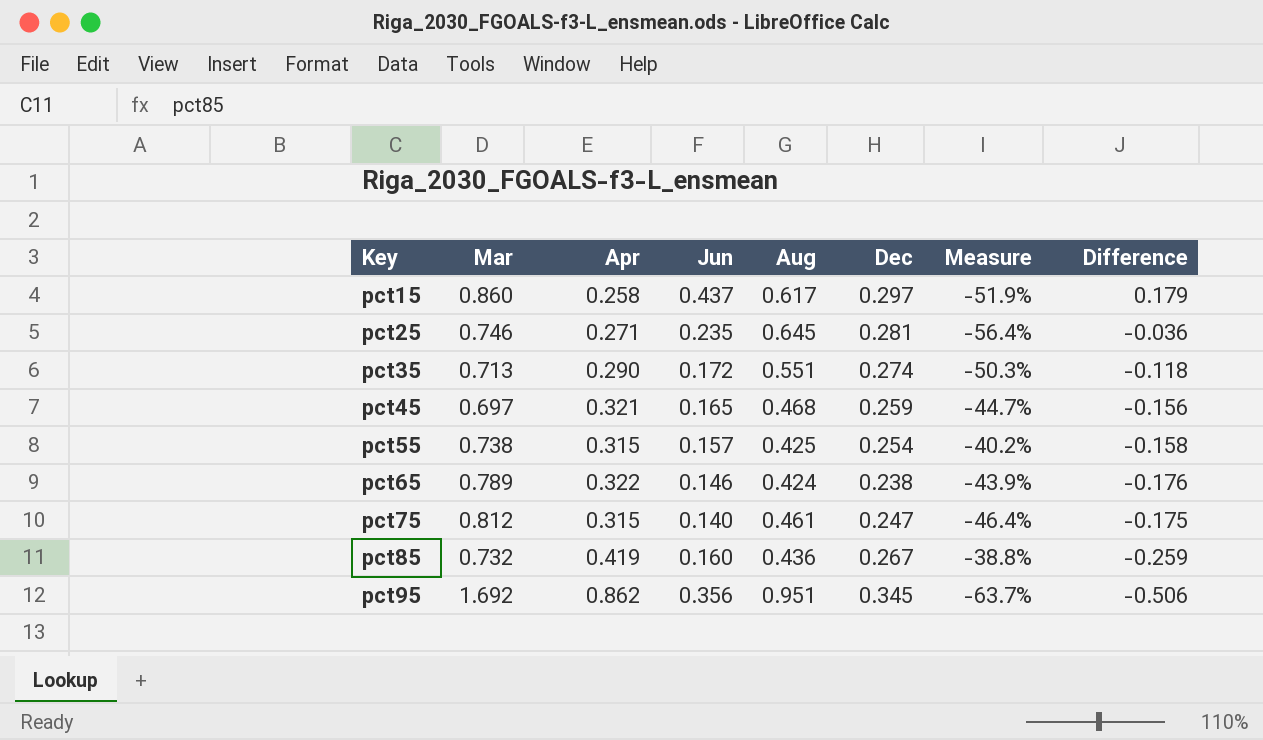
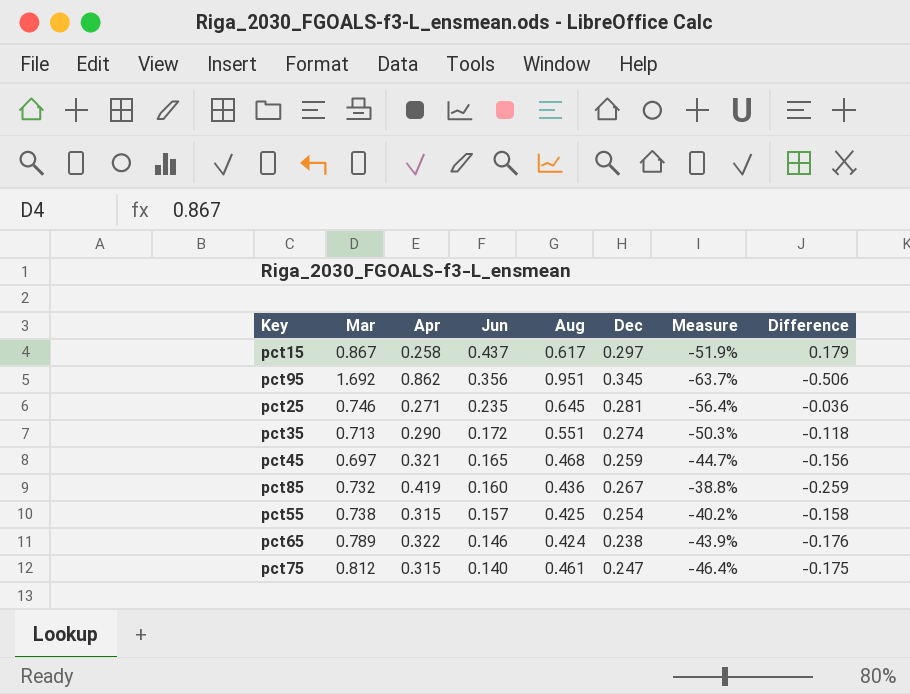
row order: Key ascending -> Jun descending
pct15 | Mar: 0.860 -> 0.867

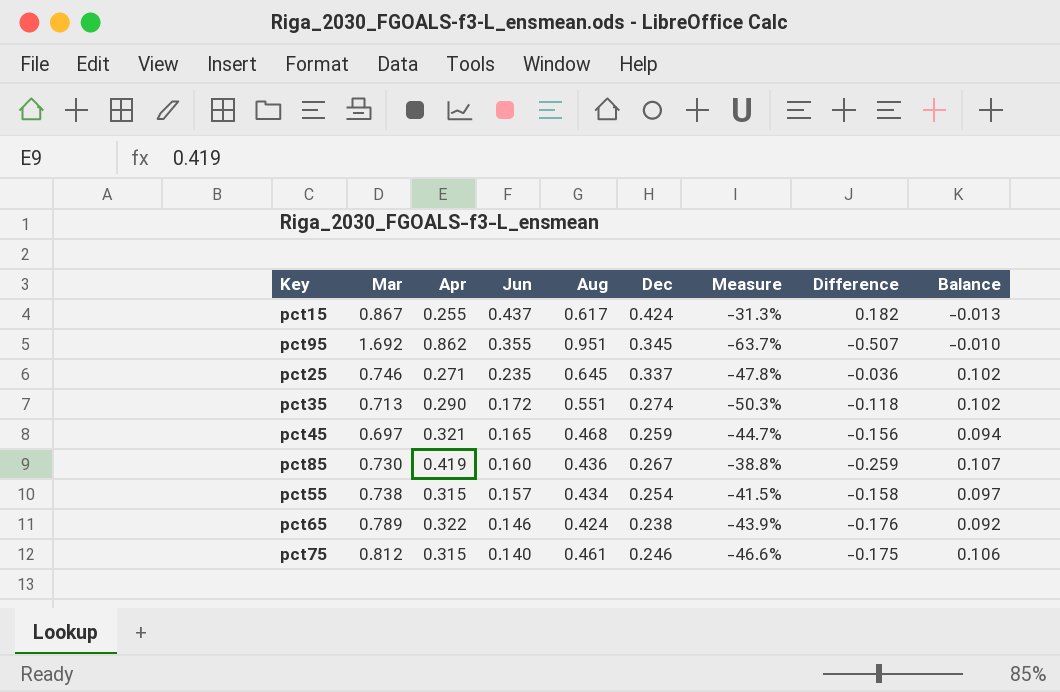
column Balance | formula: none -> [Dec] - [Jun]
pct15 | Apr: 0.258 -> 0.255
pct15 | Dec: 0.297 -> 0.424
pct15 | Measure: -51.9% -> -31.3%
pct15 | Difference: 0.179 -> 0.182
pct95 | Jun: 0.356 -> 0.355
pct95 | Difference: -0.506 -> -0.507
pct25 | Dec: 0.281 -> 0.337
pct25 | Measure: -56.4% -> -47.8%
pct85 | Mar: 0.732 -> 0.730
pct55 | Aug: 0.425 -> 0.434
pct55 | Measure: -40.2% -> -41.5%
pct75 | Dec: 0.247 -> 0.246
pct75 | Measure: -46.4% -> -46.6%

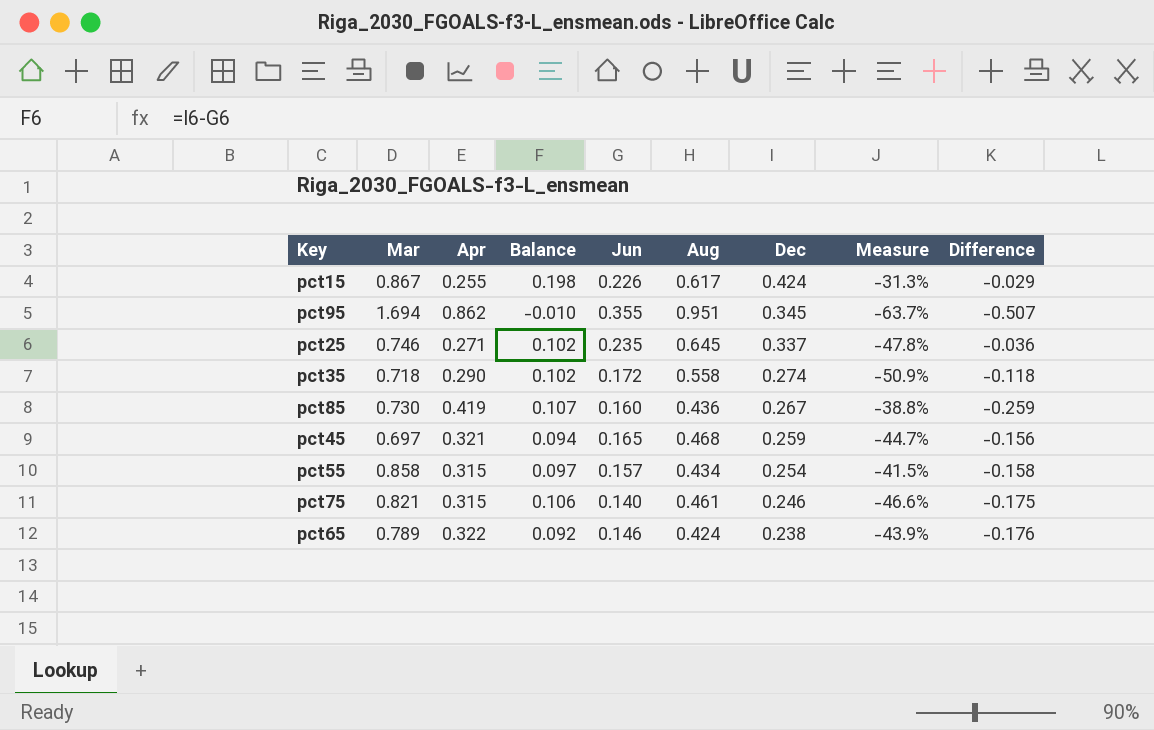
row order: Jun descending -> Dec descending
column Balance | position: 9 -> 4
pct15 | Balance: -0.013 -> 0.198
pct15 | Jun: 0.437 -> 0.226
pct15 | Difference: 0.182 -> -0.029
pct95 | Mar: 1.692 -> 1.694
pct35 | Mar: 0.713 -> 0.718
pct35 | Aug: 0.551 -> 0.558
pct35 | Measure: -50.3% -> -50.9%
pct55 | Mar: 0.738 -> 0.858
pct75 | Mar: 0.812 -> 0.821

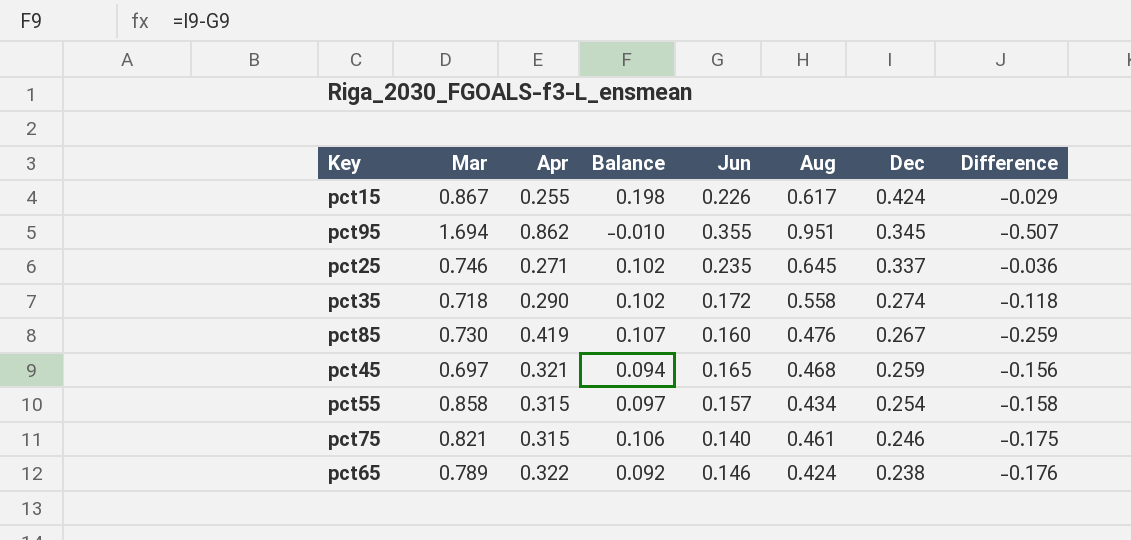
column Measure | formula: ([Dec] - [Aug]) / [Aug] -> none
pct85 | Aug: 0.436 -> 0.476

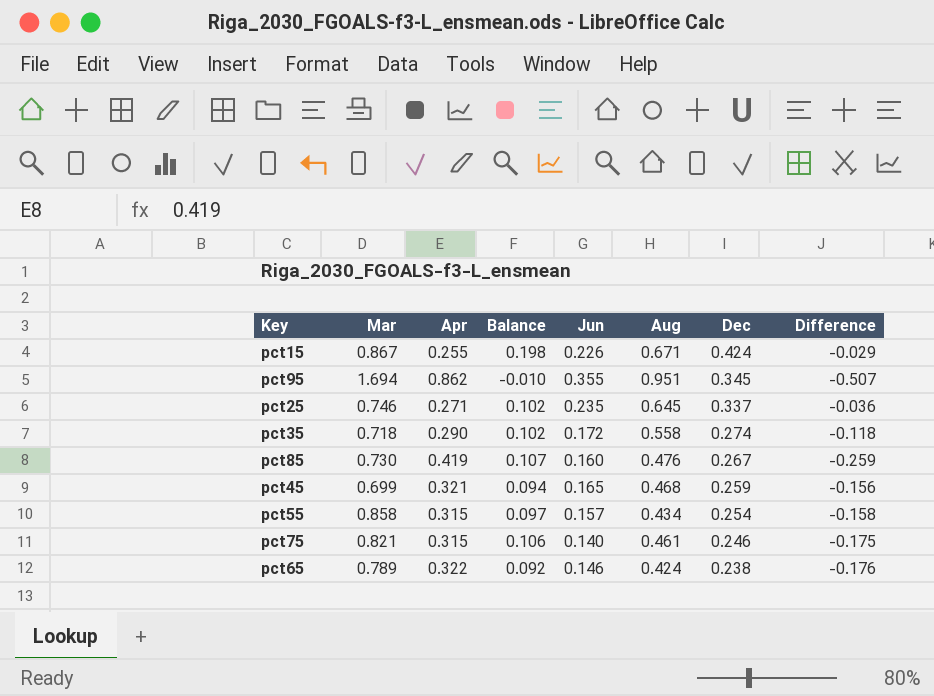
pct15 | Aug: 0.617 -> 0.671
pct45 | Mar: 0.697 -> 0.699

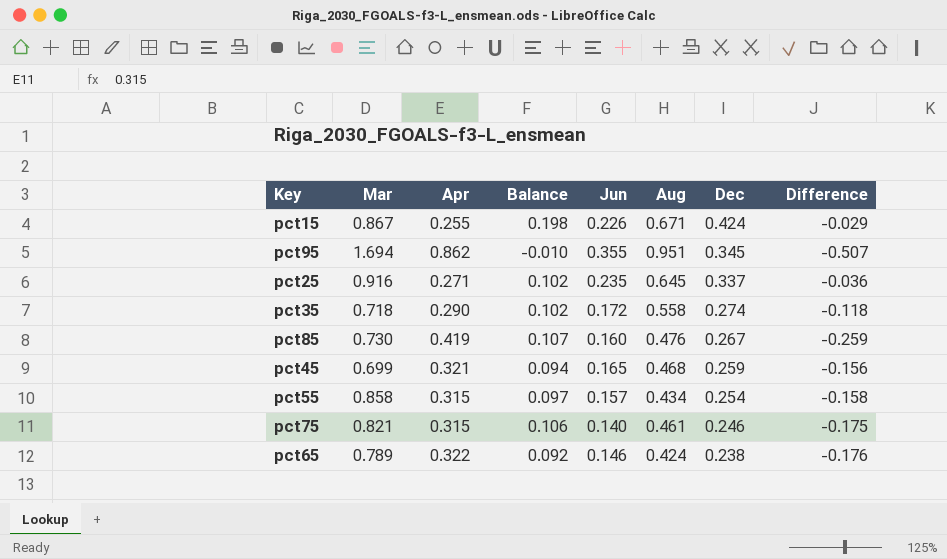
pct25 | Mar: 0.746 -> 0.916

